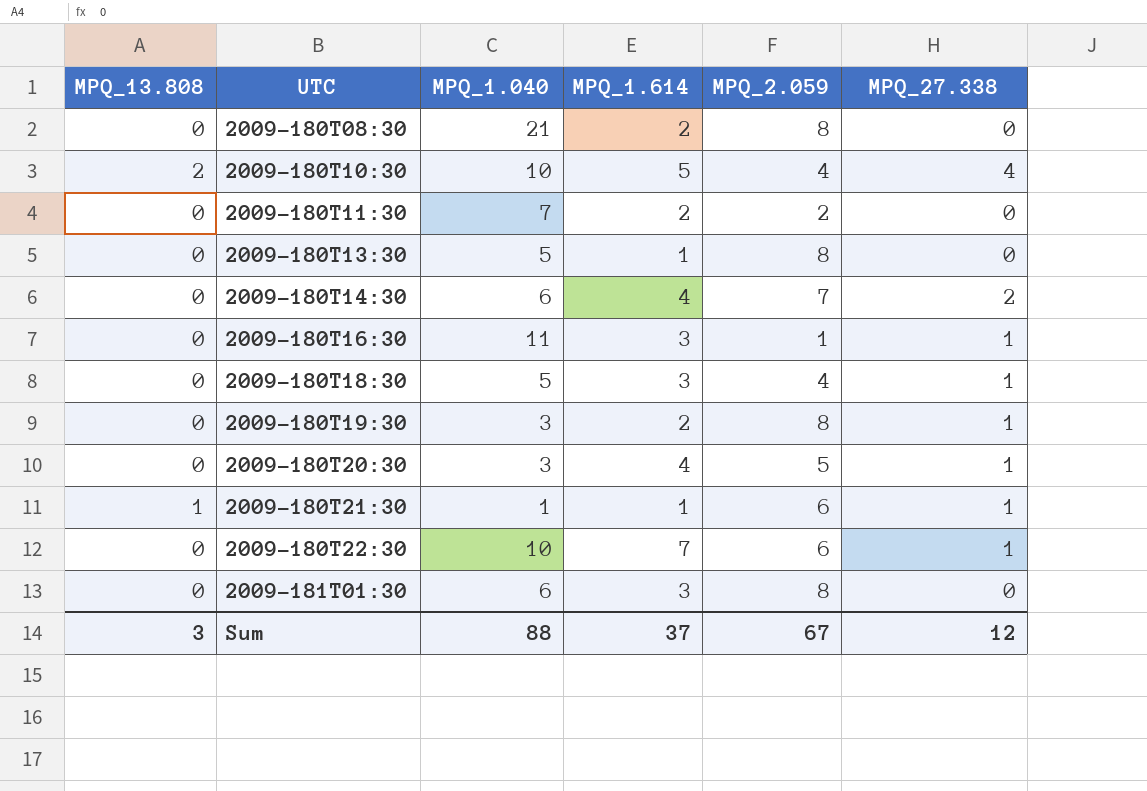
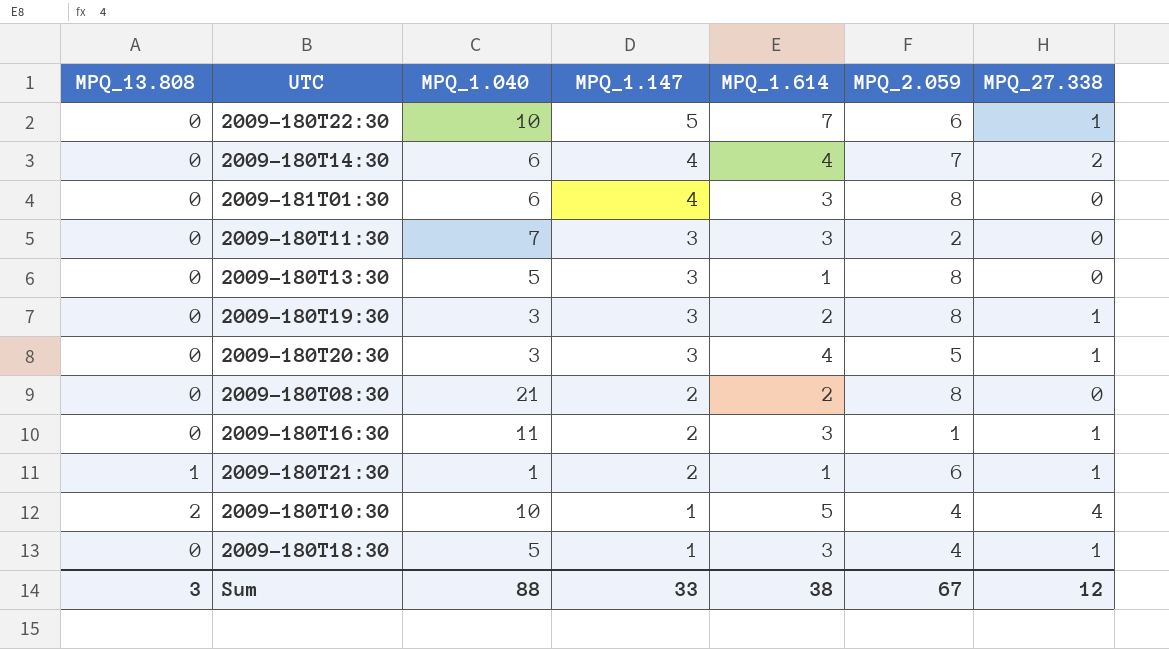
row order: UTC ascending -> MPQ_1.147 descending
column MPQ_1.147 | position: none -> 4
2009-180T11:30 | MPQ_1.614: 2 -> 3
Sum | MPQ_1.614: 37 -> 38

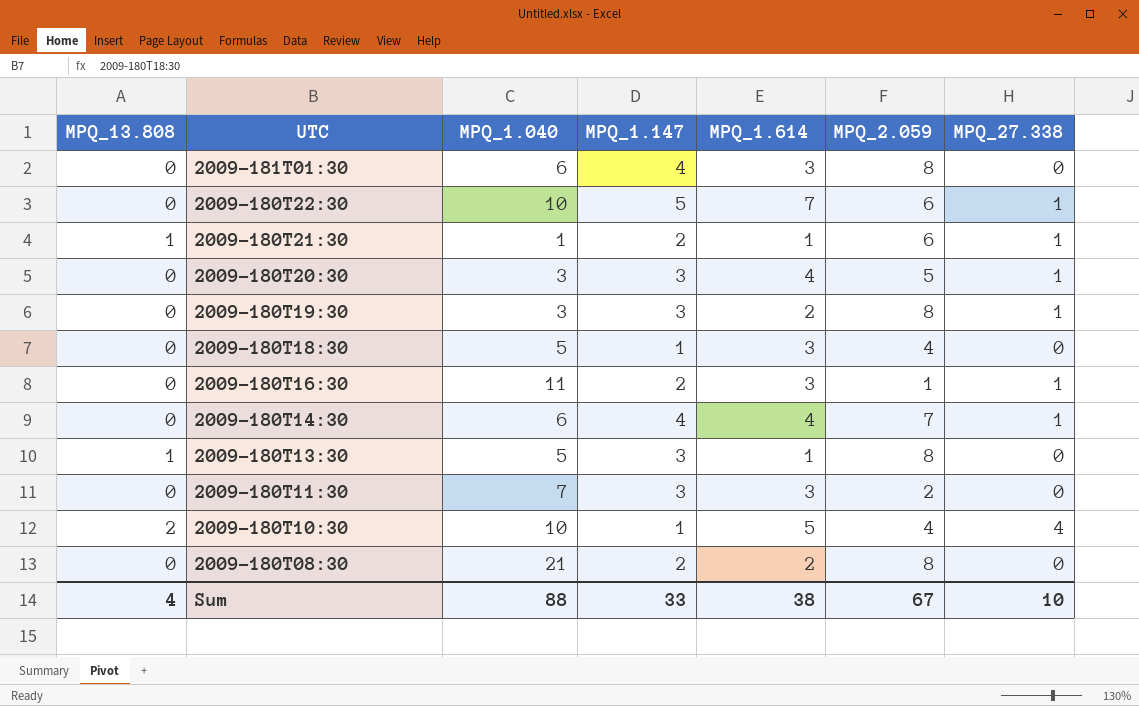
row order: MPQ_1.147 descending -> UTC descending
2009-180T18:30 | MPQ_27.338: 1 -> 0
2009-180T14:30 | MPQ_27.338: 2 -> 1
2009-180T13:30 | MPQ_13.808: 0 -> 1
Sum | MPQ_13.808: 3 -> 4
Sum | MPQ_27.338: 12 -> 10

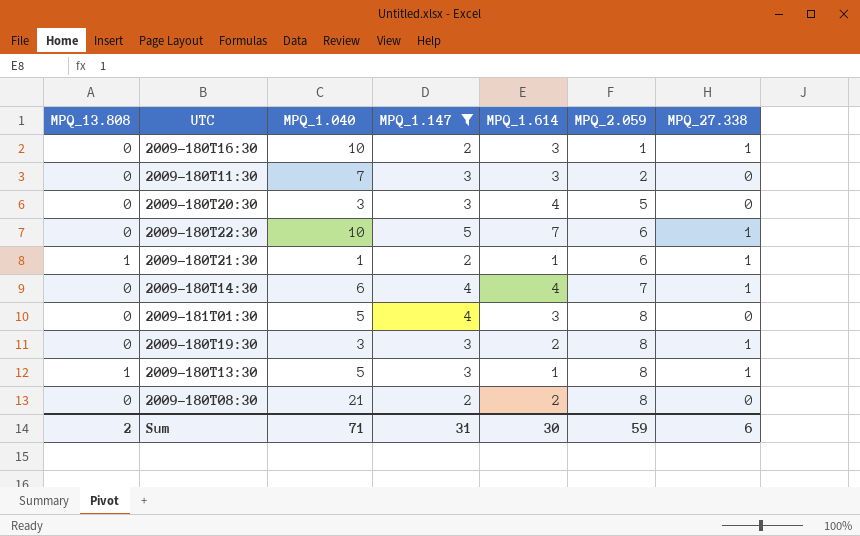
filter: none -> MPQ_1.147 != 1
row order: UTC descending -> MPQ_2.059 ascending
2009-180T16:30 | MPQ_1.040: 11 -> 10
2009-180T20:30 | MPQ_27.338: 1 -> 0
2009-181T01:30 | MPQ_1.040: 6 -> 5
2009-180T13:30 | MPQ_27.338: 0 -> 1
Sum | MPQ_13.808: 4 -> 2
Sum | MPQ_1.040: 88 -> 71
Sum | MPQ_1.147: 33 -> 31
Sum | MPQ_1.614: 38 -> 30
Sum | MPQ_2.059: 67 -> 59
Sum | MPQ_27.338: 10 -> 6

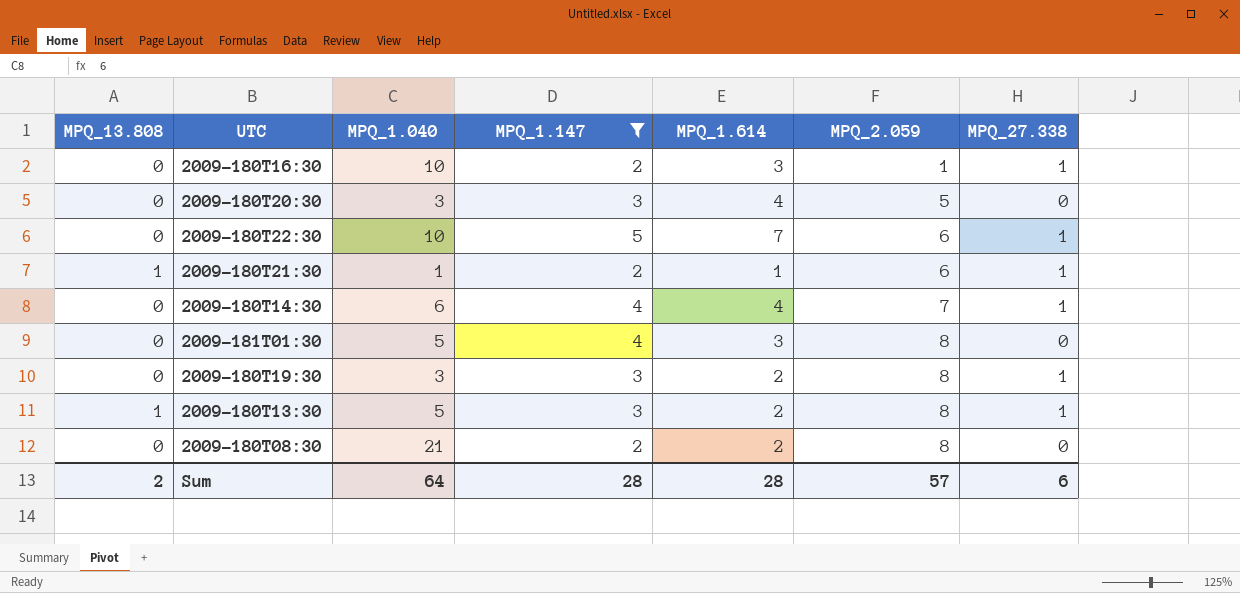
row 2009-180T11:30: 0 | 7 | 3 | 3 | 2 | 0 -> none
2009-180T13:30 | MPQ_1.614: 1 -> 2
Sum | MPQ_1.040: 71 -> 64
Sum | MPQ_1.147: 31 -> 28
Sum | MPQ_1.614: 30 -> 28
Sum | MPQ_2.059: 59 -> 57

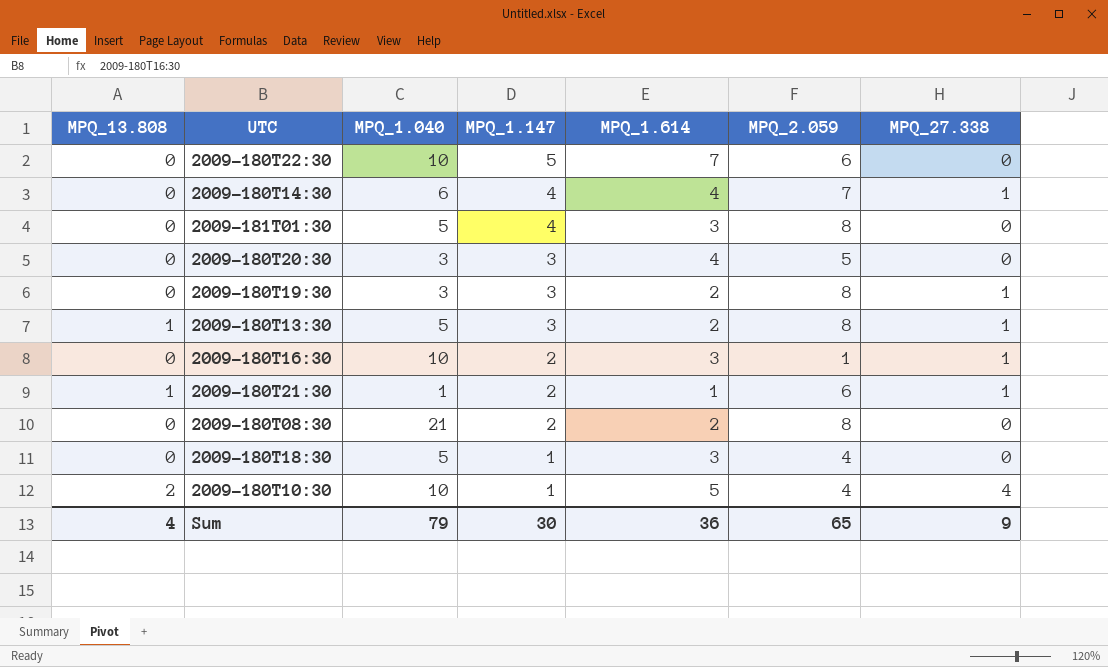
filter: MPQ_1.147 != 1 -> none
row order: MPQ_2.059 ascending -> MPQ_1.147 descending
2009-180T22:30 | MPQ_27.338: 1 -> 0
Sum | MPQ_13.808: 2 -> 4
Sum | MPQ_1.040: 64 -> 79
Sum | MPQ_1.147: 28 -> 30
Sum | MPQ_1.614: 28 -> 36
Sum | MPQ_2.059: 57 -> 65
Sum | MPQ_27.338: 6 -> 9

